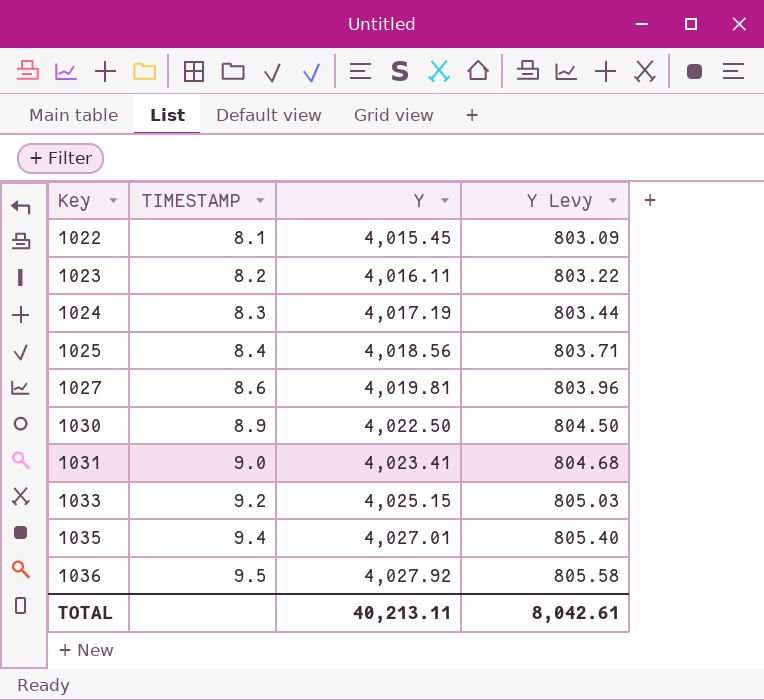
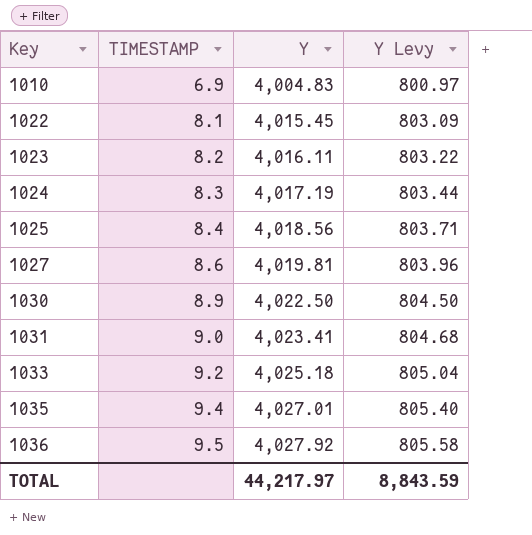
row 1010: none -> 6.9 | 4,004.83 | 800.97
1033 | Y: 4,025.15 -> 4,025.18
1033 | Y Levy: 805.03 -> 805.04
TOTAL | Y: 40,213.11 -> 44,217.97
TOTAL | Y Levy: 8,042.61 -> 8,843.59

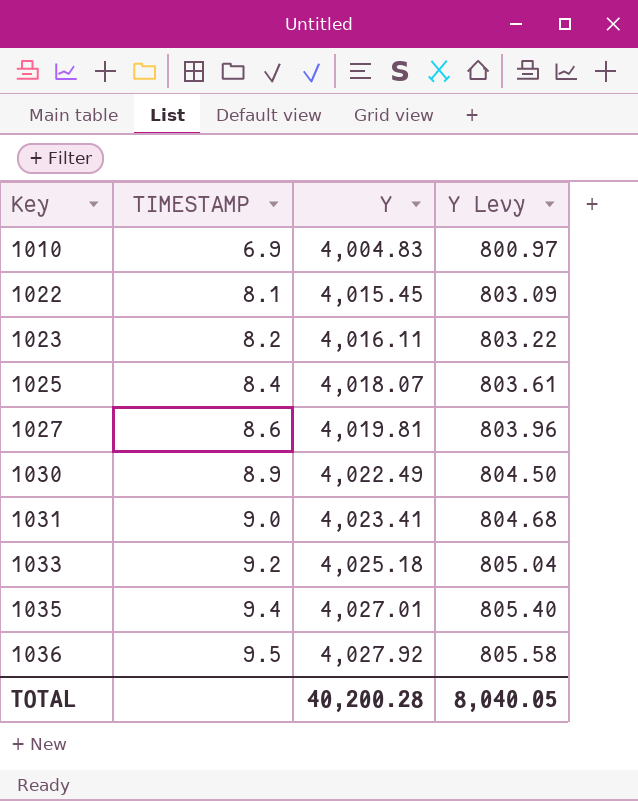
row 1024: 8.3 | 4,017.19 | 803.44 -> none
1025 | Y: 4,018.56 -> 4,018.07
1025 | Y Levy: 803.71 -> 803.61
1030 | Y: 4,022.50 -> 4,022.49
TOTAL | Y: 44,217.97 -> 40,200.28
TOTAL | Y Levy: 8,843.59 -> 8,040.05

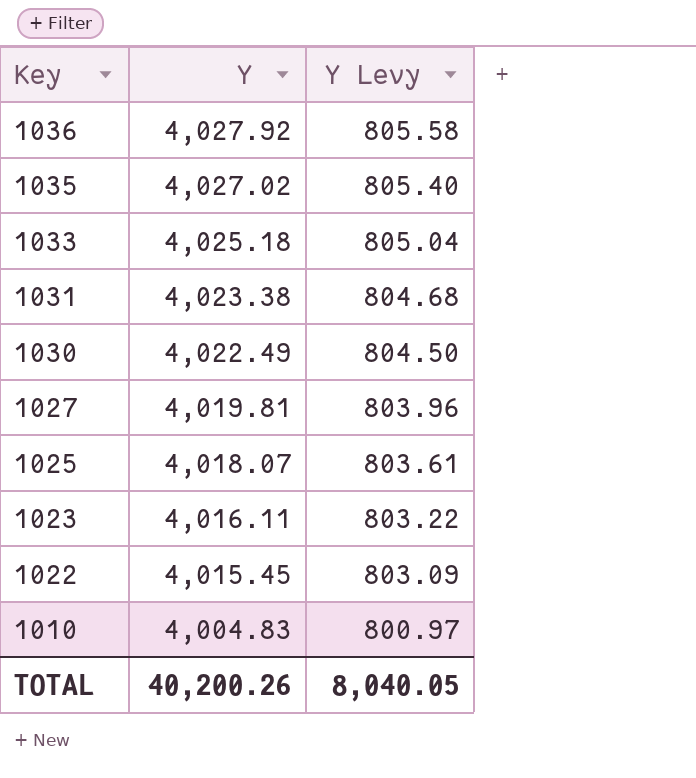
row order: Key ascending -> Key descending
column TIMESTAMP | position: 2 -> none
1035 | Y: 4,027.01 -> 4,027.02
1031 | Y: 4,023.41 -> 4,023.38
TOTAL | Y: 40,200.28 -> 40,200.26

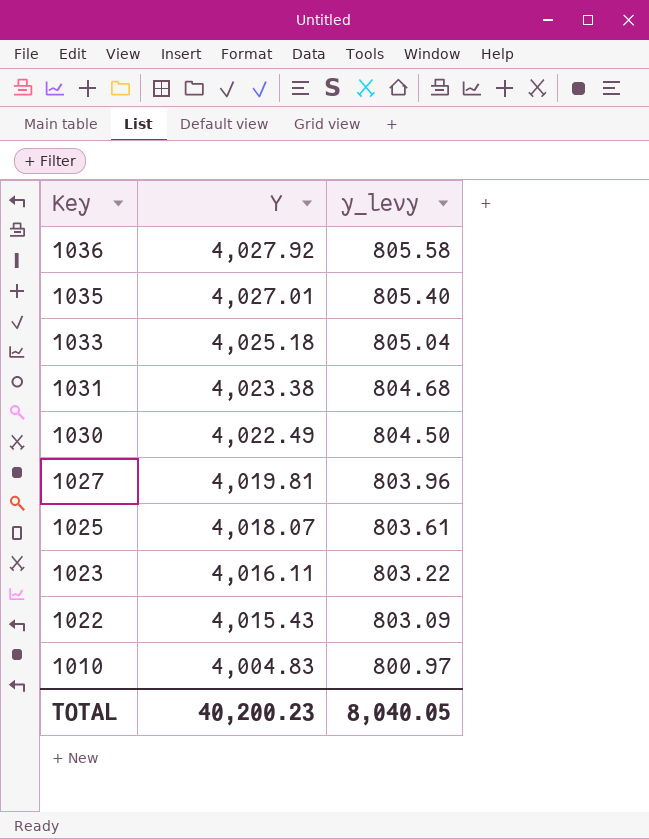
column name: Y Levy -> y_levy
1035 | Y: 4,027.02 -> 4,027.01
1022 | Y: 4,015.45 -> 4,015.43
TOTAL | Y: 40,200.26 -> 40,200.23

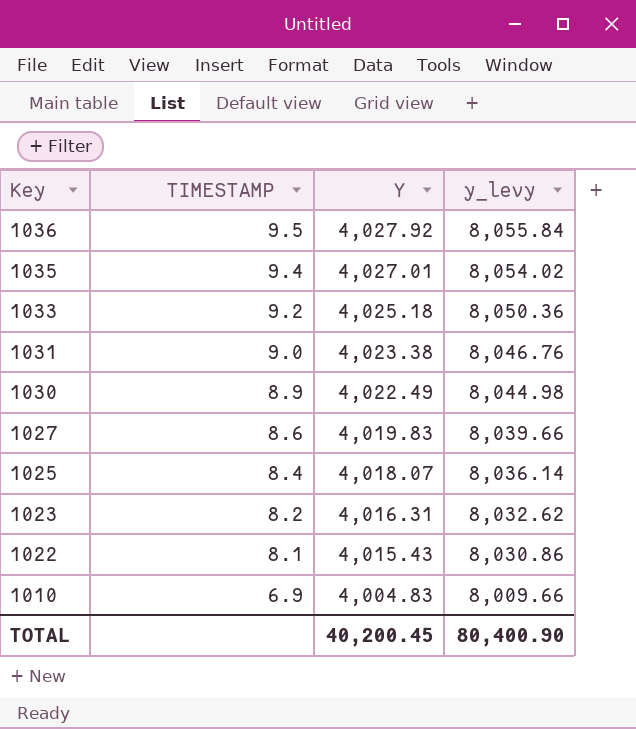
column TIMESTAMP | position: none -> 2
column y_levy | formula: [Y] * 0.2 -> [Y] * 2
1027 | Y: 4,019.81 -> 4,019.83
1023 | Y: 4,016.11 -> 4,016.31
TOTAL | Y: 40,200.23 -> 40,200.45
TOTAL | y_levy: 8,040.05 -> 80,400.90

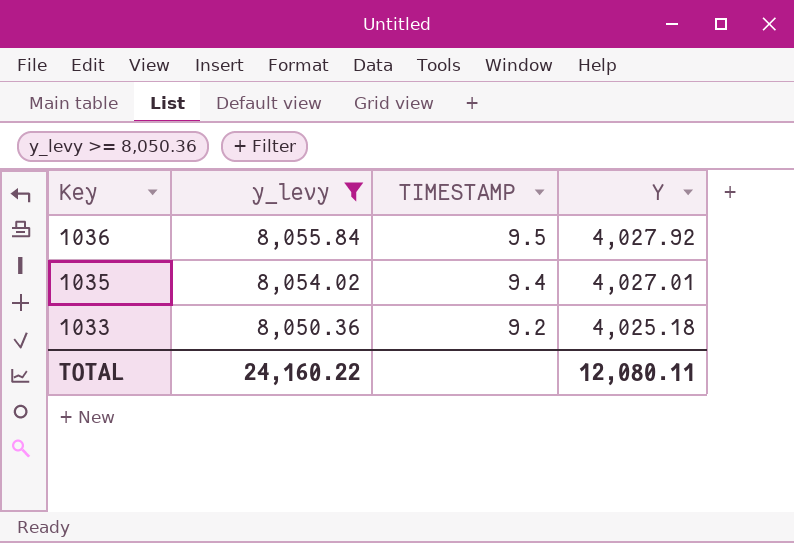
filter: none -> y_levy >= 8,050.36
column y_levy | position: 4 -> 2
TOTAL | y_levy: 80,400.90 -> 24,160.22
TOTAL | Y: 40,200.45 -> 12,080.11

